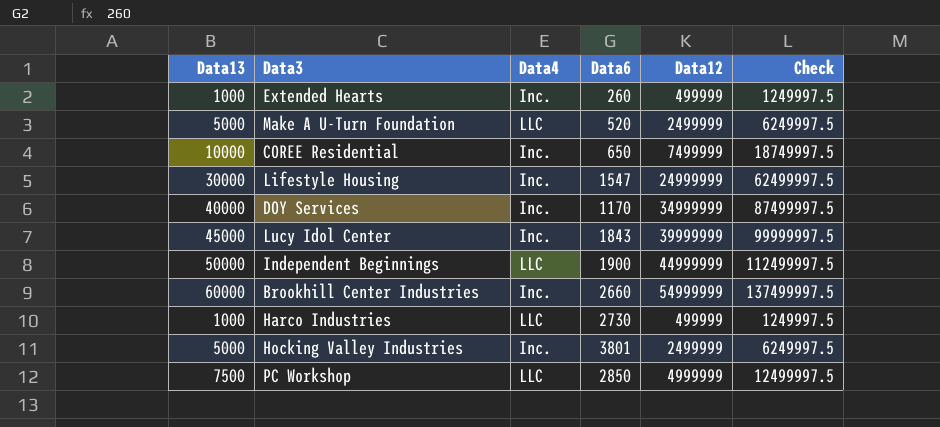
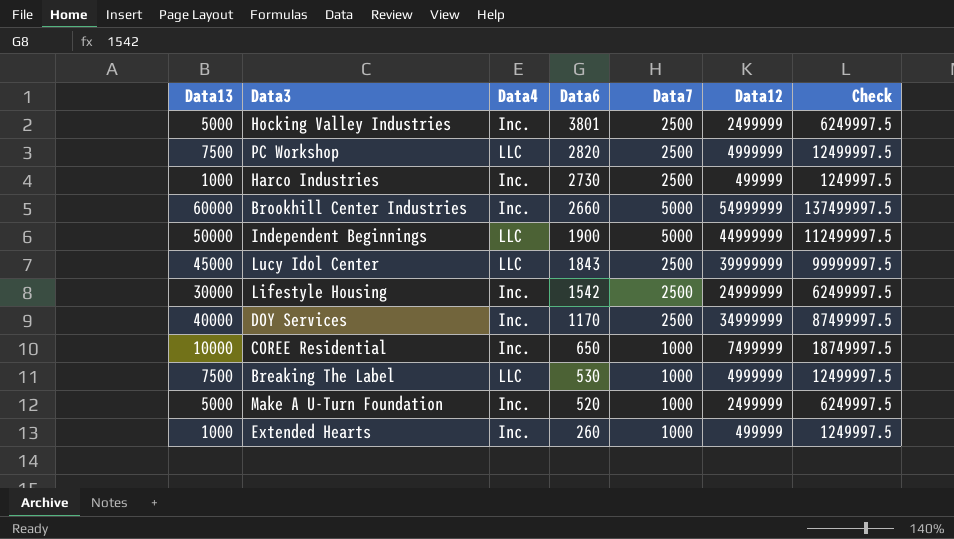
row order: none -> Data6 descending
column Data7 | position: none -> 5
PC Workshop | Data6: 2850 -> 2820
Harco Industries | Data4: LLC -> Inc.
Lucy Idol Center | Data4: Inc. -> LLC
Lifestyle Housing | Data6: 1547 -> 1542
row Breaking The Label: none -> 7500 | LLC | 530 | 1000 | 4999999 | 12499997.5
Make A U-Turn Foundation | Data4: LLC -> Inc.

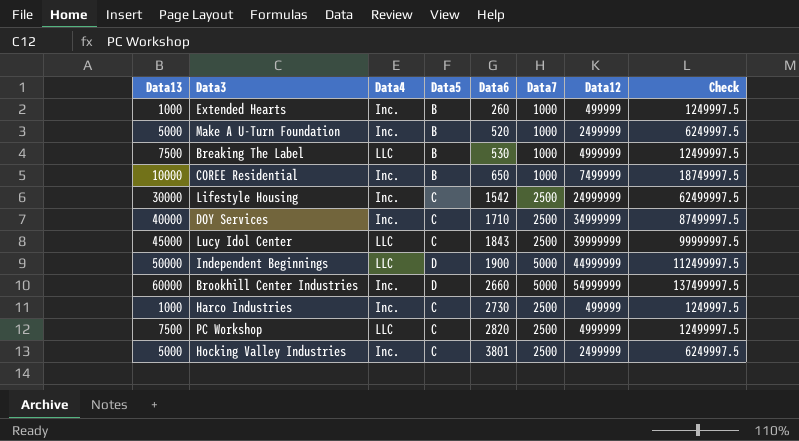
row order: Data6 descending -> Data6 ascending
column Data5 | position: none -> 4
DOY Services | Data6: 1170 -> 1710

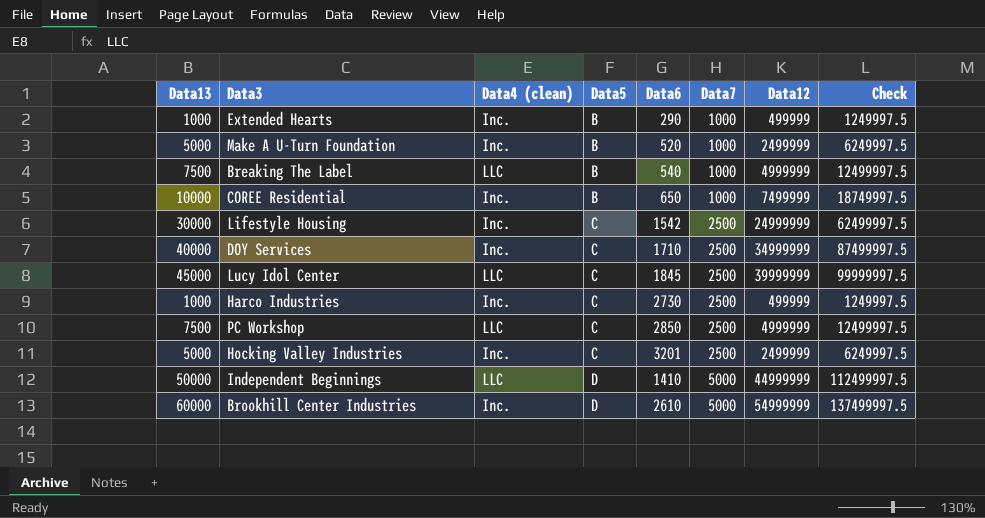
row order: Data6 ascending -> Data5 ascending
column name: Data4 -> Data4 (clean)
Extended Hearts | Data6: 260 -> 290
Breaking The Label | Data6: 530 -> 540
Lucy Idol Center | Data6: 1843 -> 1845
PC Workshop | Data6: 2820 -> 2850
Hocking Valley Industries | Data6: 3801 -> 3201
Independent Beginnings | Data6: 1900 -> 1410
Brookhill Center Industries | Data6: 2660 -> 2610

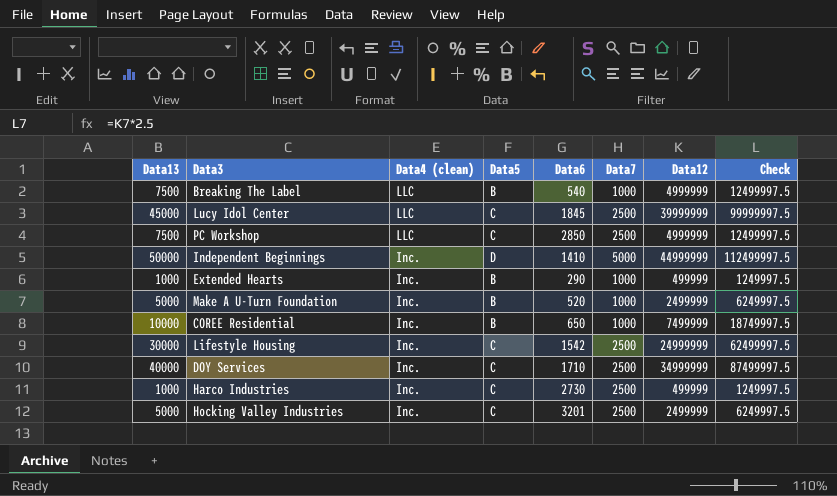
row order: Data5 ascending -> Data4 (clean) descending
row Brookhill Center Industries: 60000 | Inc. | D | 2610 | 5000 | 54999999 | 137499997.5 -> none
Independent Beginnings | Data4 (clean): LLC -> Inc.

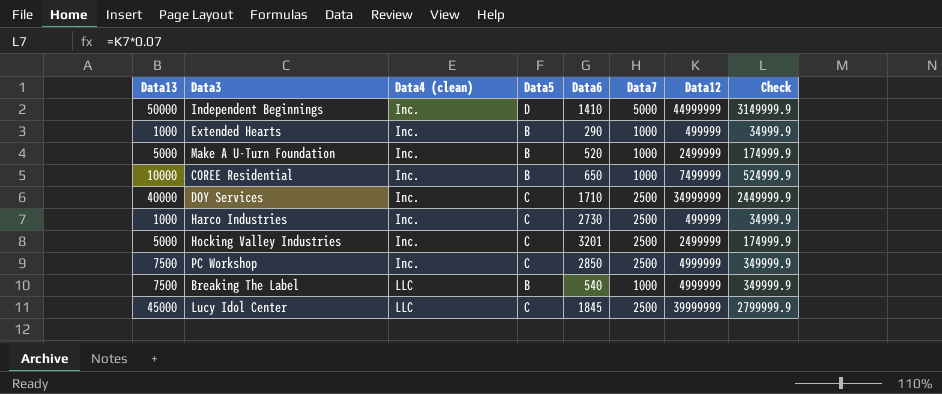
row order: Data4 (clean) descending -> Data4 (clean) ascending
column Check | formula: [Data12] * 2.5 -> [Data12] * 0.07
row Lifestyle Housing: 30000 | Inc. | C | 1542 | 2500 | 24999999 | 62499997.5 -> none
PC Workshop | Data4 (clean): LLC -> Inc.

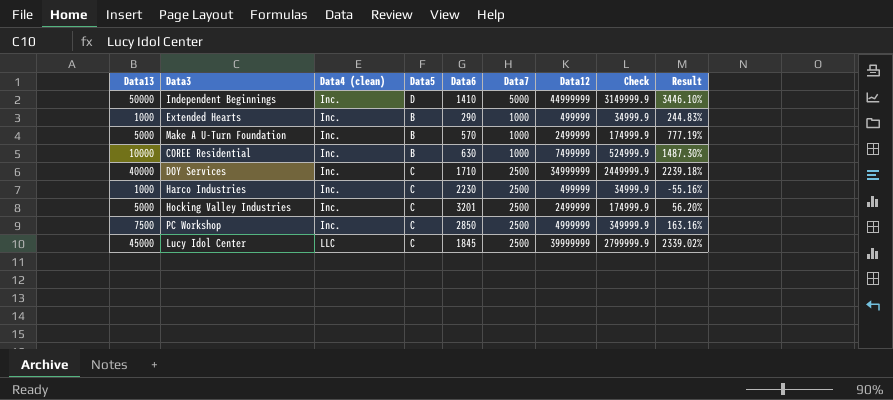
column Result | formula: none -> ([Data13] - [Data6]) / [Data6]
row Breaking The Label: 7500 | LLC | B | 540 | 1000 | 4999999 | 349999.9 -> none
Make A U-Turn Foundation | Data6: 520 -> 570
COREE Residential | Data6: 650 -> 630
Harco Industries | Data6: 2730 -> 2230

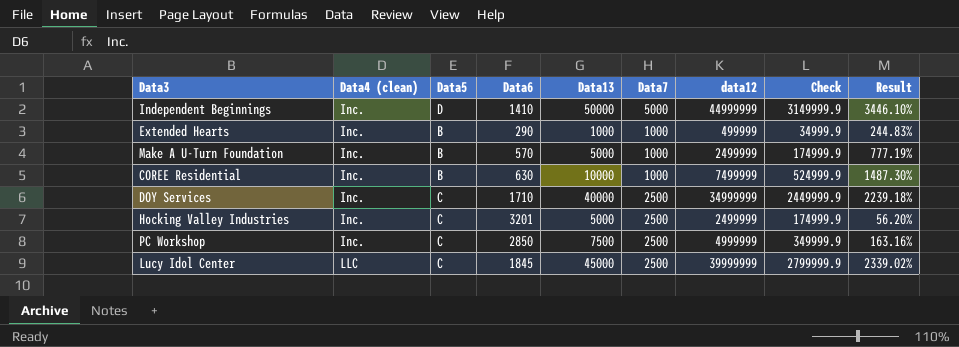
column Data13 | position: 1 -> 5
column name: Data12 -> data12
row Harco Industries: 1000 | Inc. | C | 2230 | 2500 | 499999 | 34999.9 | -55.16% -> none

